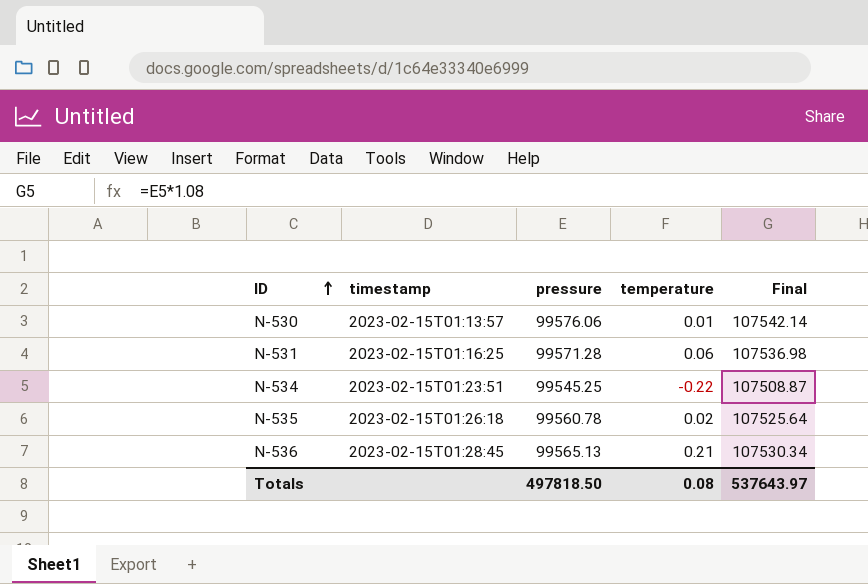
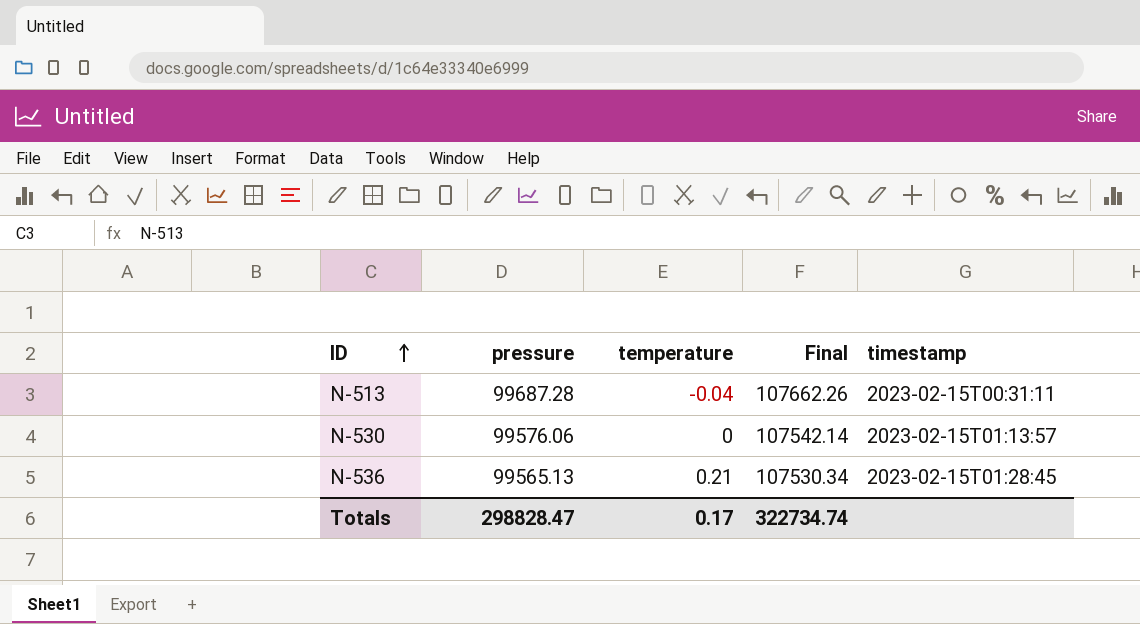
column timestamp | position: 2 -> 5
row N-531: 2023-02-15T01:16:25 | 99571.28 | 0.06 | 107536.98 -> none
row N-534: 2023-02-15T01:23:51 | 99545.25 | -0.22 | 107508.87 -> none
row N-535: 2023-02-15T01:26:18 | 99560.78 | 0.02 | 107525.64 -> none
row N-513: none -> 99687.28 | -0.04 | 107662.26 | 2023-02-15T00:31:11
N-530 | temperature: 0.01 -> 0
Totals | pressure: 497818.50 -> 298828.47
Totals | temperature: 0.08 -> 0.17
Totals | Final: 537643.97 -> 322734.74

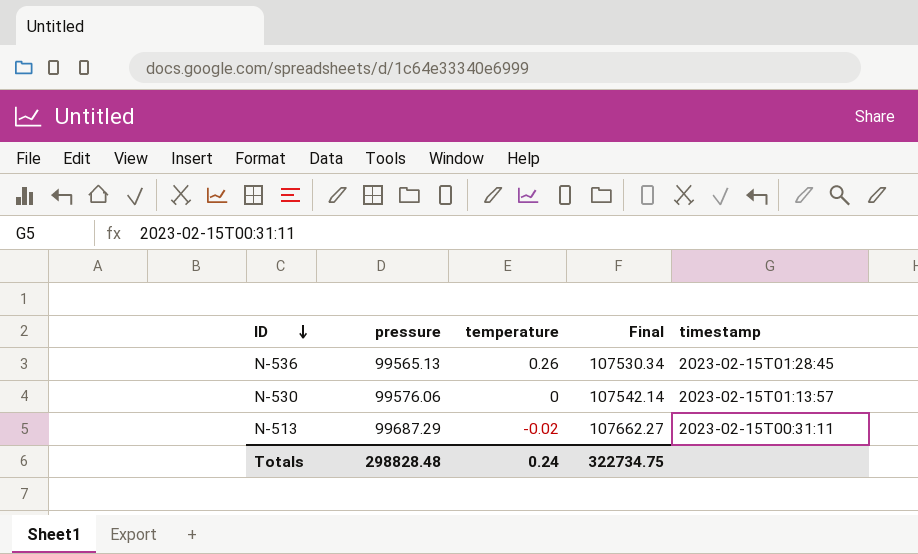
row order: ID ascending -> ID descending
N-536 | temperature: 0.21 -> 0.26
N-513 | pressure: 99687.28 -> 99687.29
N-513 | temperature: -0.04 -> -0.02
N-513 | Final: 107662.26 -> 107662.27
Totals | pressure: 298828.47 -> 298828.48
Totals | temperature: 0.17 -> 0.24
Totals | Final: 322734.74 -> 322734.75

